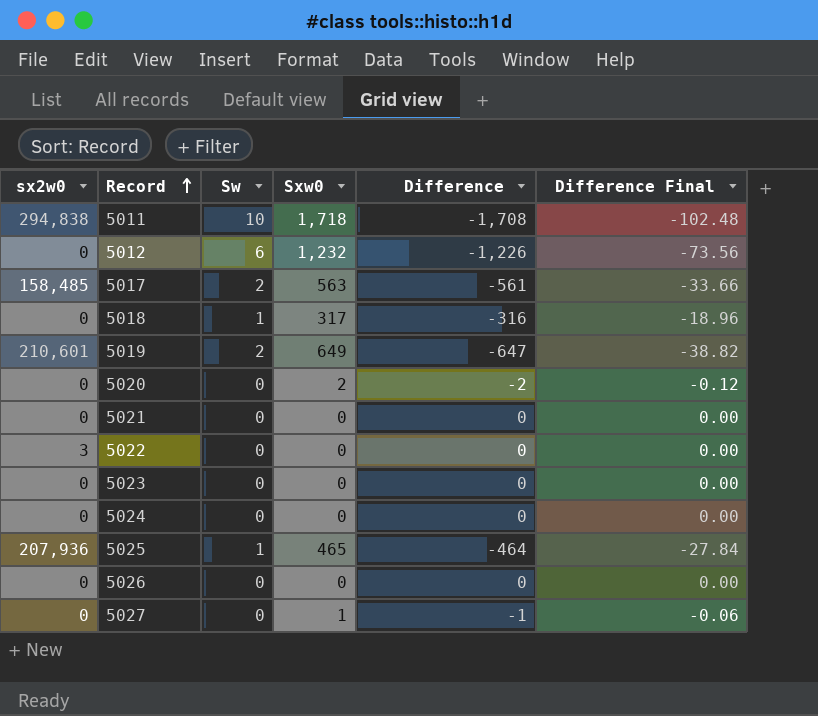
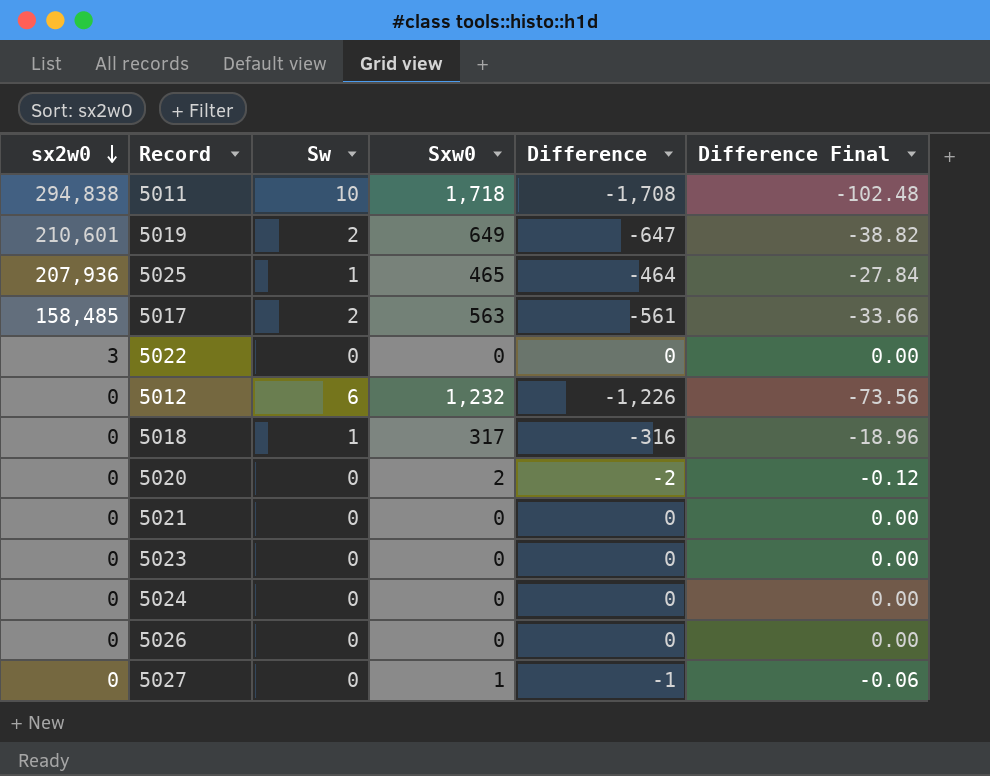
row order: Record ascending -> sx2w0 descending

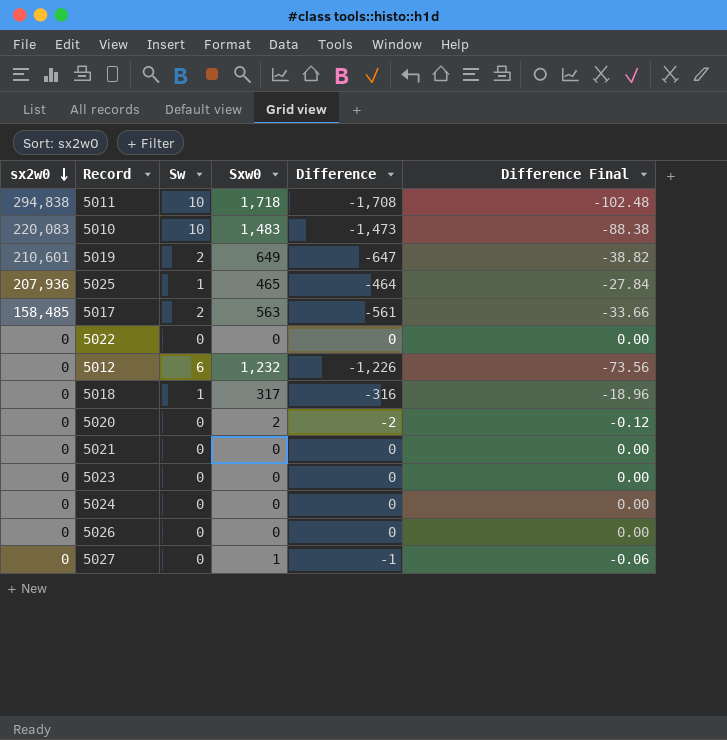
row 5010: none -> 220,083 | 10 | 1,483 | -1,473 | -88.38
5022 | sx2w0: 3 -> 0

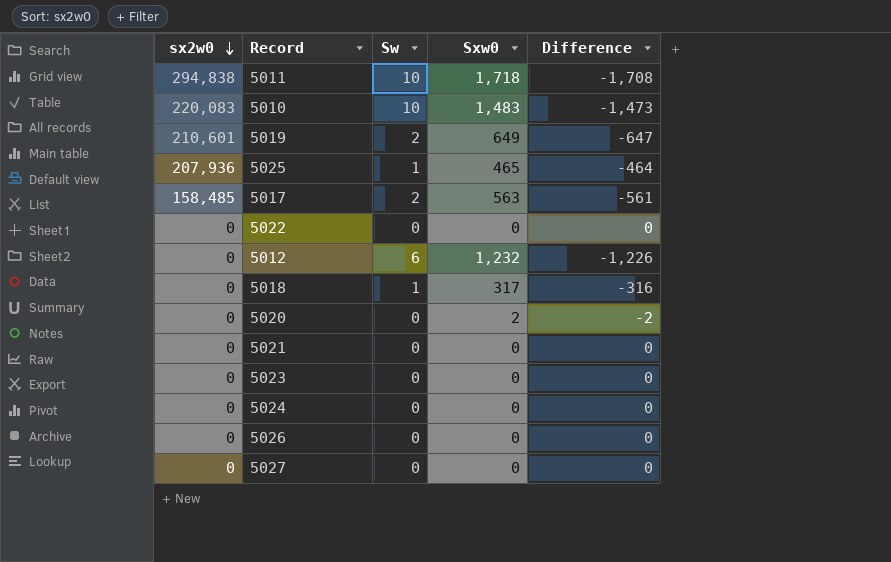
column Difference Final | formula: [Difference] * 0.06 -> none
5027 | Sxw0: 1 -> 0
5027 | Difference: -1 -> 0

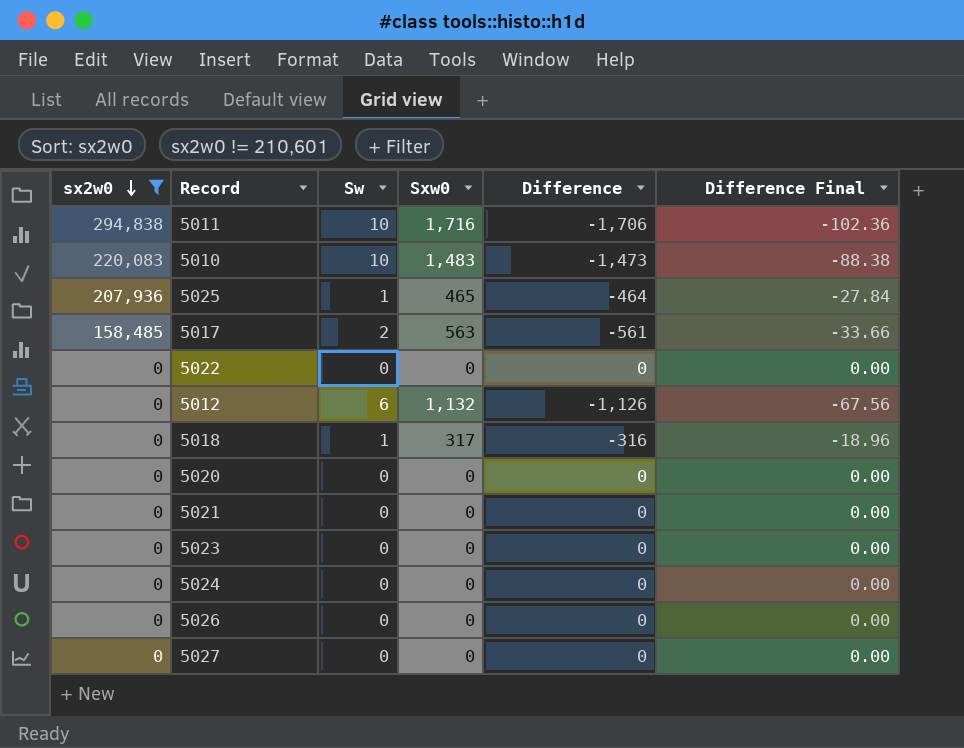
filter: none -> sx2w0 != 210,601
column Difference Final | formula: none -> [Difference] * 0.06
5011 | Sxw0: 1,718 -> 1,716
5011 | Difference: -1,708 -> -1,706
5012 | Sxw0: 1,232 -> 1,132
5012 | Difference: -1,226 -> -1,126
5020 | Sxw0: 2 -> 0
5020 | Difference: -2 -> 0

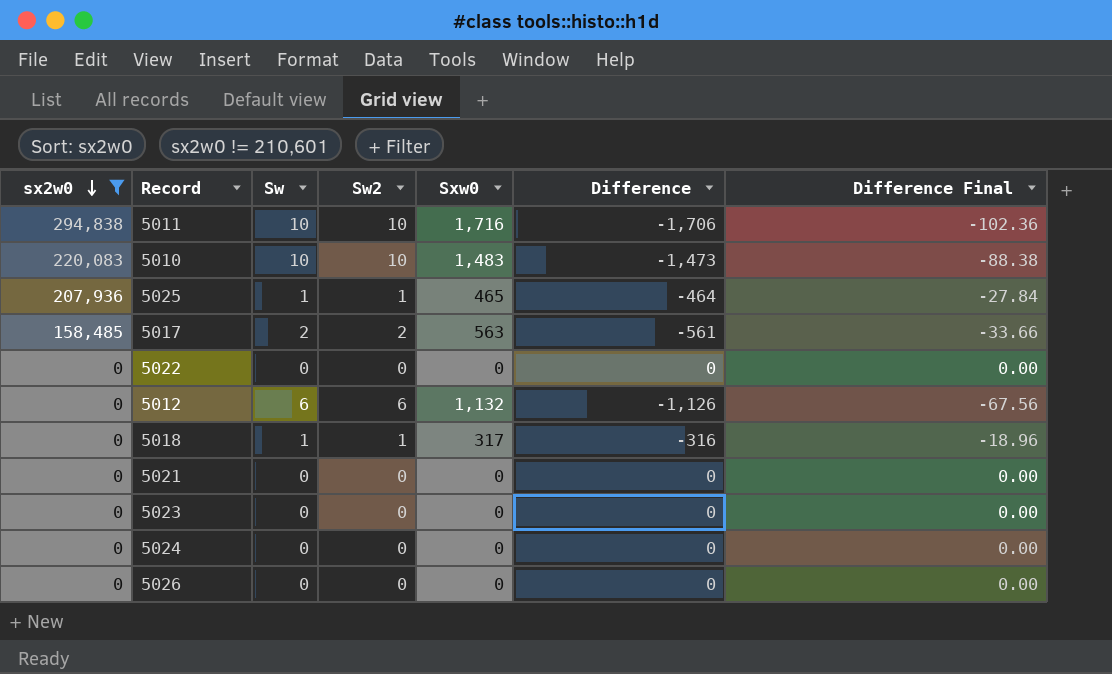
column Sw2 | position: none -> 4
row 5020: 0 | 0 | 0 | 0 | 0.00 -> none
row 5027: 0 | 0 | 0 | 0 | 0.00 -> none

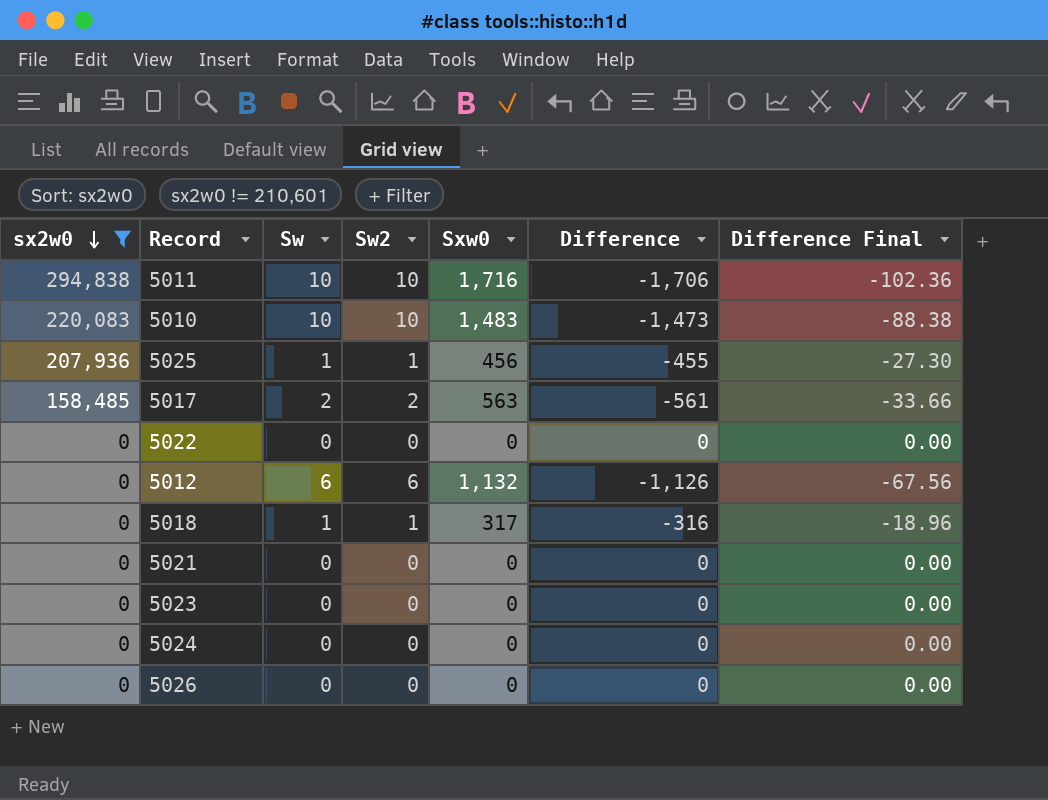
5025 | Sxw0: 465 -> 456
5025 | Difference: -464 -> -455
5025 | Difference Final: -27.84 -> -27.30

